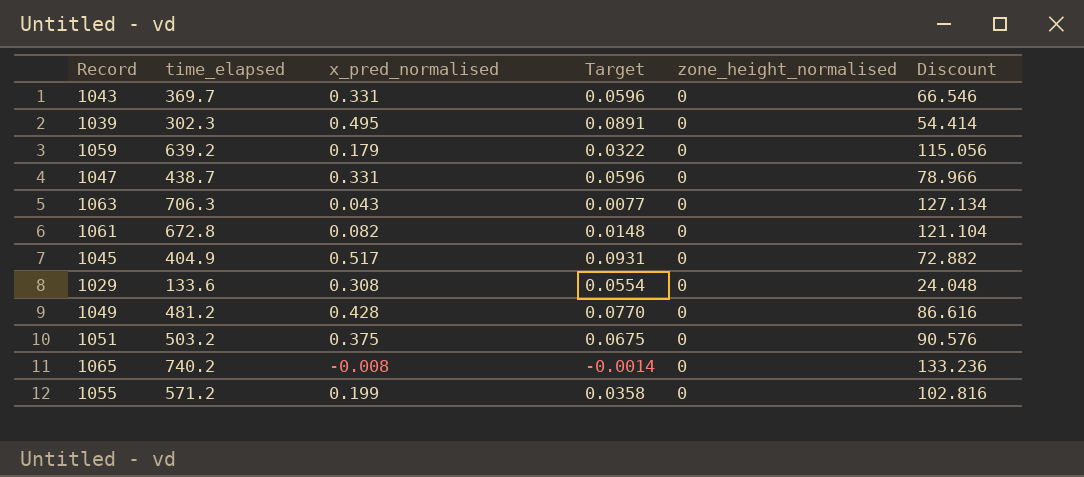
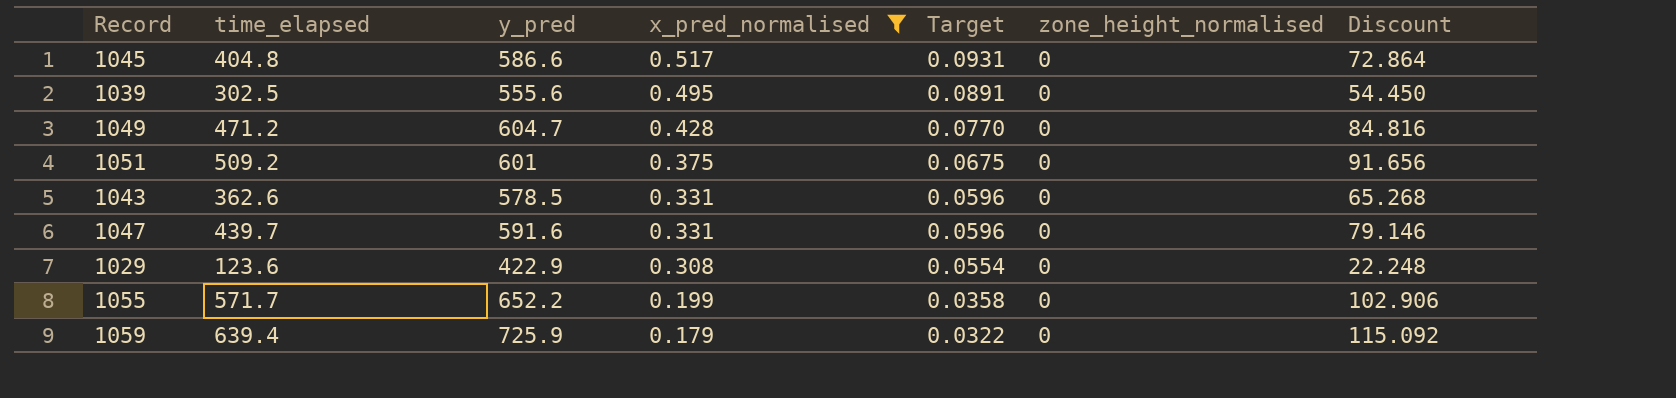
filter: none -> x_pred_normalised >= 0.179
row order: none -> x_pred_normalised descending
column y_pred | position: none -> 3
1045 | time_elapsed: 404.9 -> 404.8
1045 | Discount: 72.882 -> 72.864
1039 | time_elapsed: 302.3 -> 302.5
1039 | Discount: 54.414 -> 54.450
1049 | time_elapsed: 481.2 -> 471.2
1049 | Discount: 86.616 -> 84.816
1051 | time_elapsed: 503.2 -> 509.2
1051 | Discount: 90.576 -> 91.656
1043 | time_elapsed: 369.7 -> 362.6
1043 | Discount: 66.546 -> 65.268
1047 | time_elapsed: 438.7 -> 439.7
1047 | Discount: 78.966 -> 79.146
1029 | time_elapsed: 133.6 -> 123.6
1029 | Discount: 24.048 -> 22.248
1055 | time_elapsed: 571.2 -> 571.7
1055 | Discount: 102.816 -> 102.906
1059 | time_elapsed: 639.2 -> 639.4
1059 | Discount: 115.056 -> 115.092

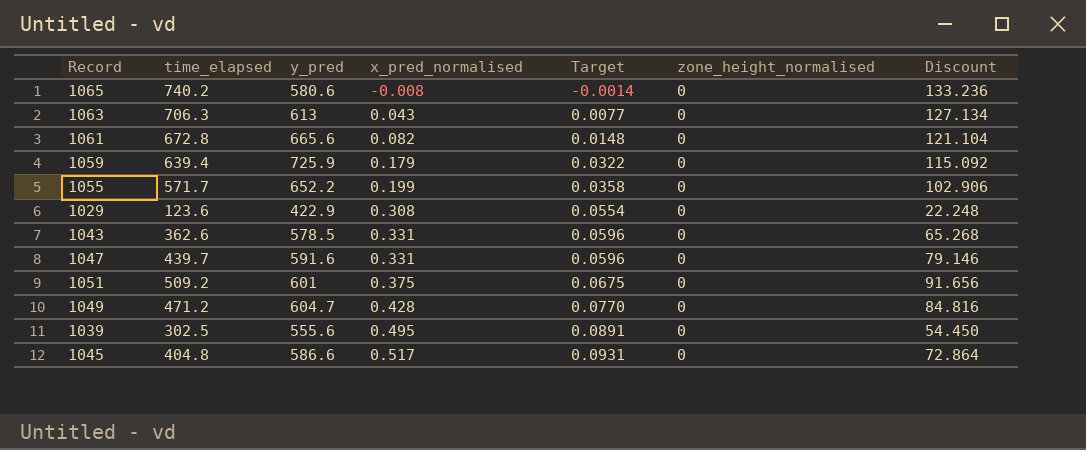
filter: x_pred_normalised >= 0.179 -> none
row order: x_pred_normalised descending -> x_pred_normalised ascending

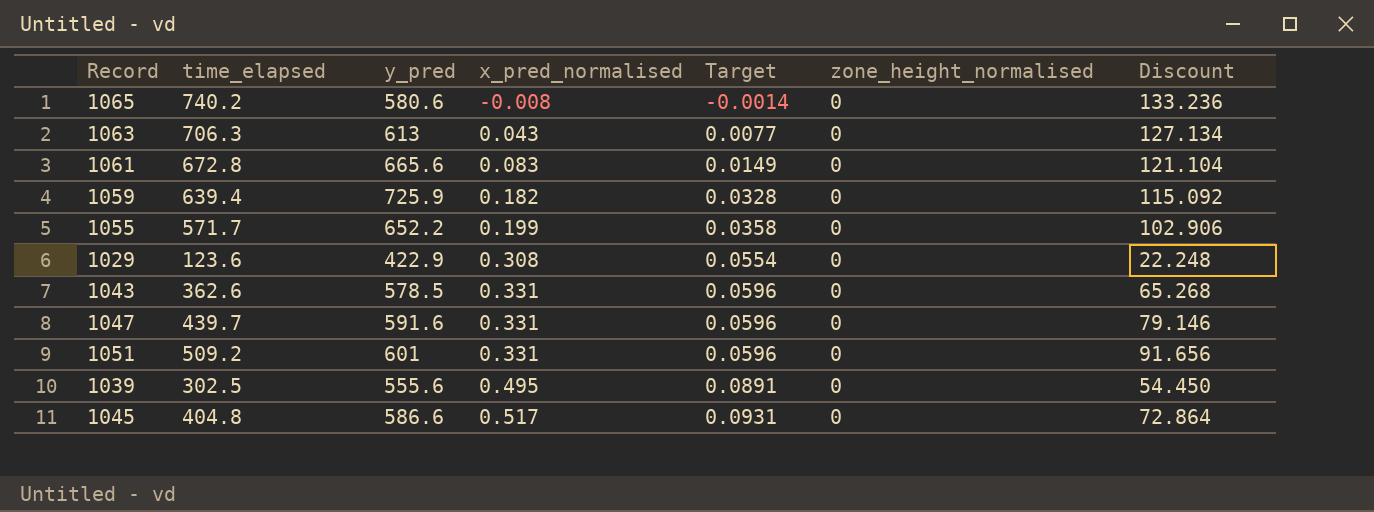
row 1049: 471.2 | 604.7 | 0.428 | 0.0770 | 0 | 84.816 -> none
1061 | x_pred_normalised: 0.082 -> 0.083
1061 | Target: 0.0148 -> 0.0149
1059 | x_pred_normalised: 0.179 -> 0.182
1059 | Target: 0.0322 -> 0.0328
1051 | x_pred_normalised: 0.375 -> 0.331
1051 | Target: 0.0675 -> 0.0596

